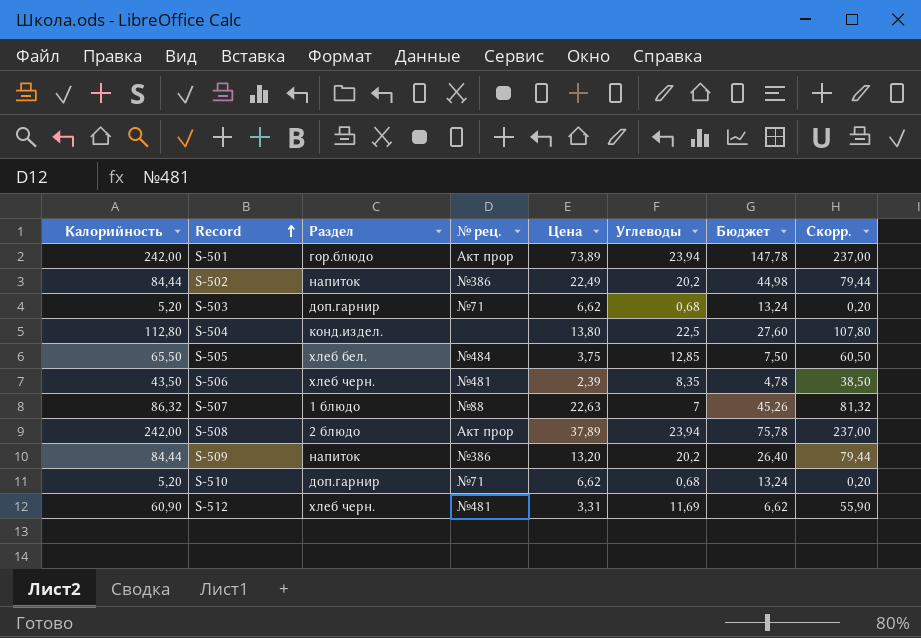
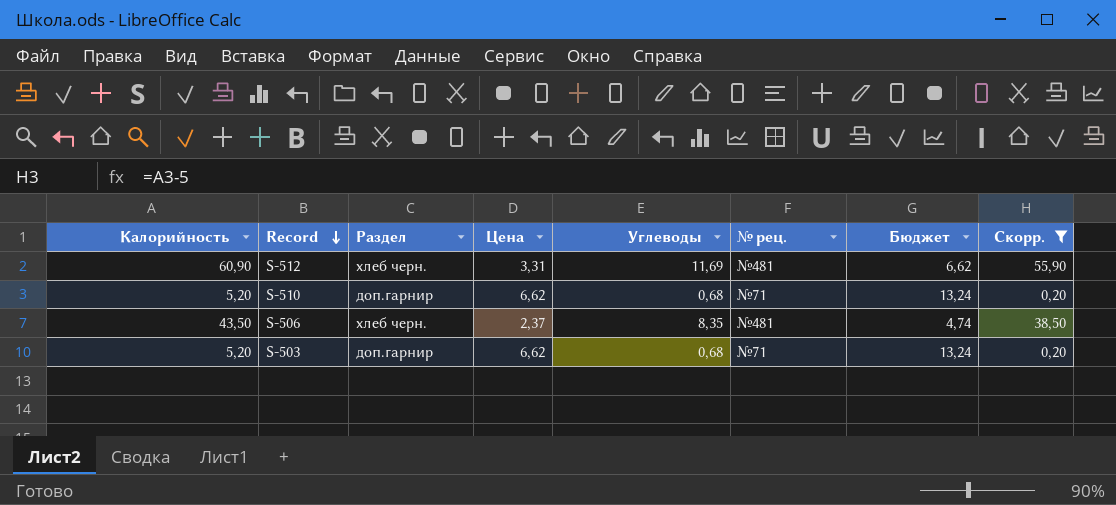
filter: none -> Скорр. <= 55,90
row order: Record ascending -> Record descending
column № рец. | position: 4 -> 6
S-506 | Цена: 2,39 -> 2,37
S-506 | Бюджет: 4,78 -> 4,74

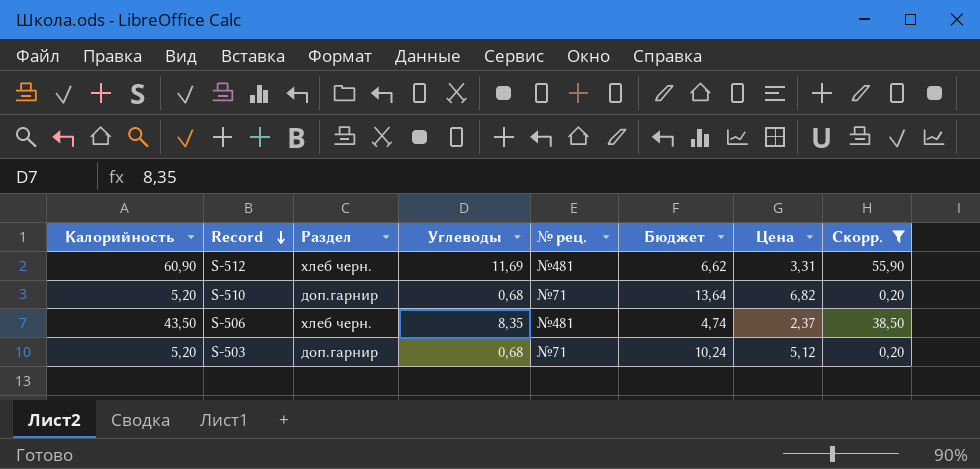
column Цена | position: 4 -> 7
S-510 | Бюджет: 13,24 -> 13,64
S-510 | Цена: 6,62 -> 6,82
S-503 | Бюджет: 13,24 -> 10,24
S-503 | Цена: 6,62 -> 5,12

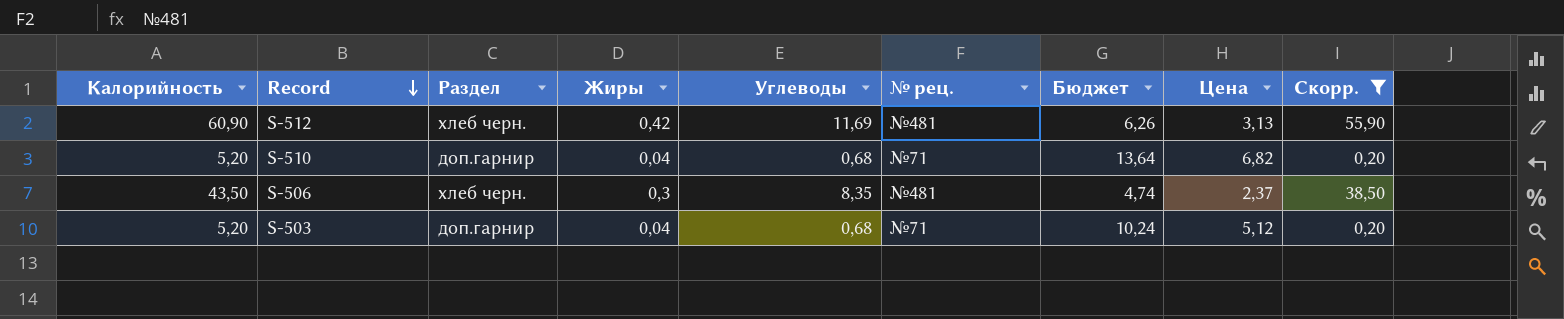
column Жиры | position: none -> 4
S-512 | Бюджет: 6,62 -> 6,26
S-512 | Цена: 3,31 -> 3,13

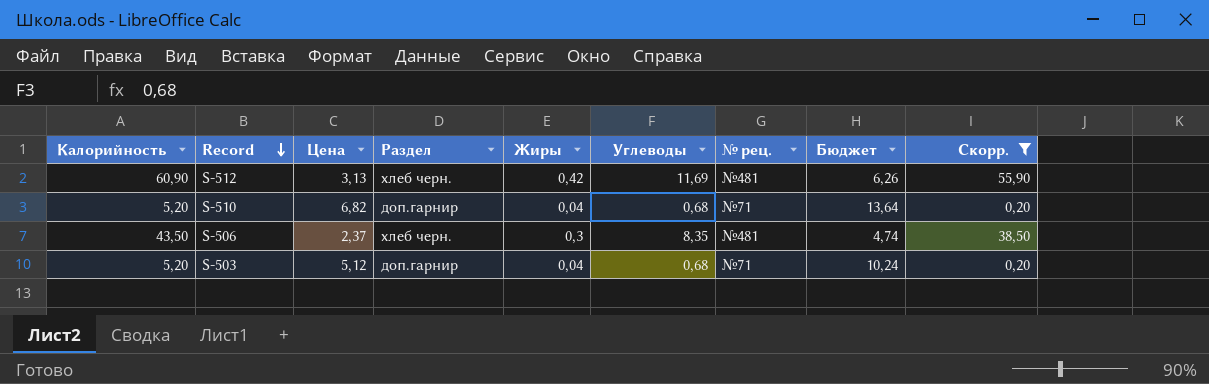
column Цена | position: 8 -> 3

